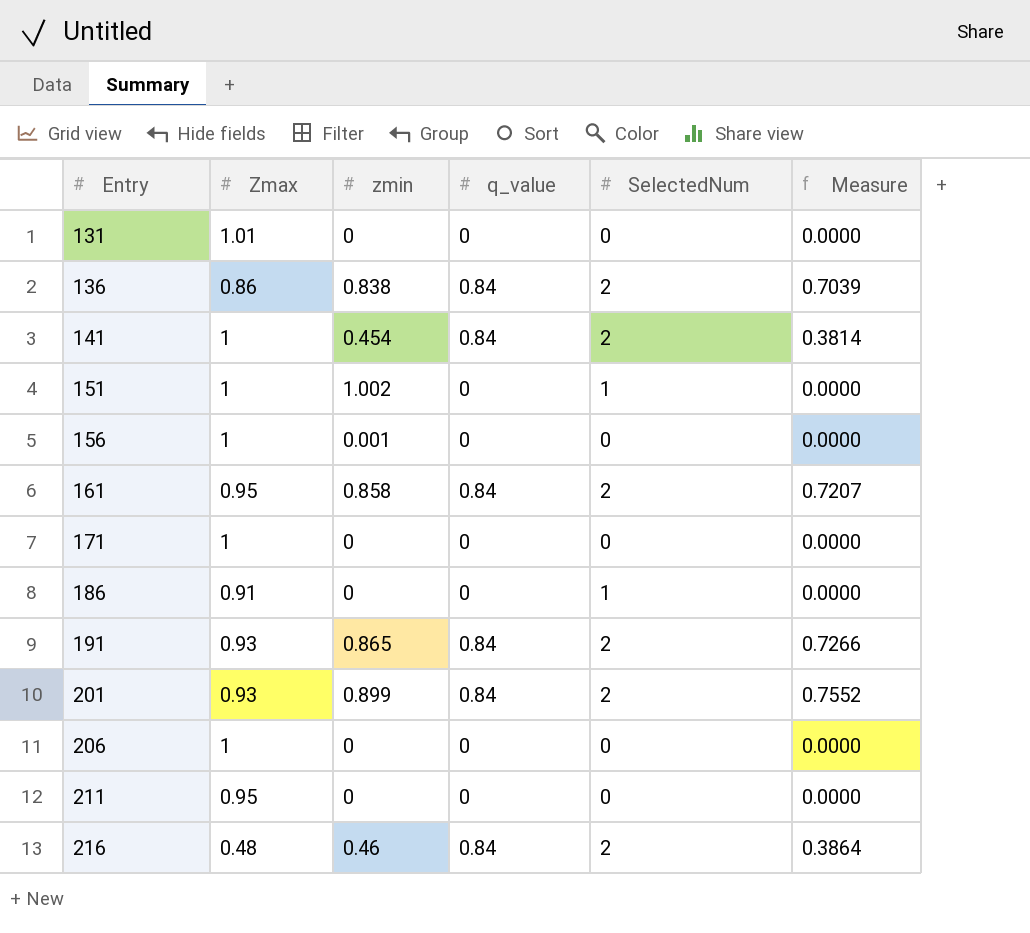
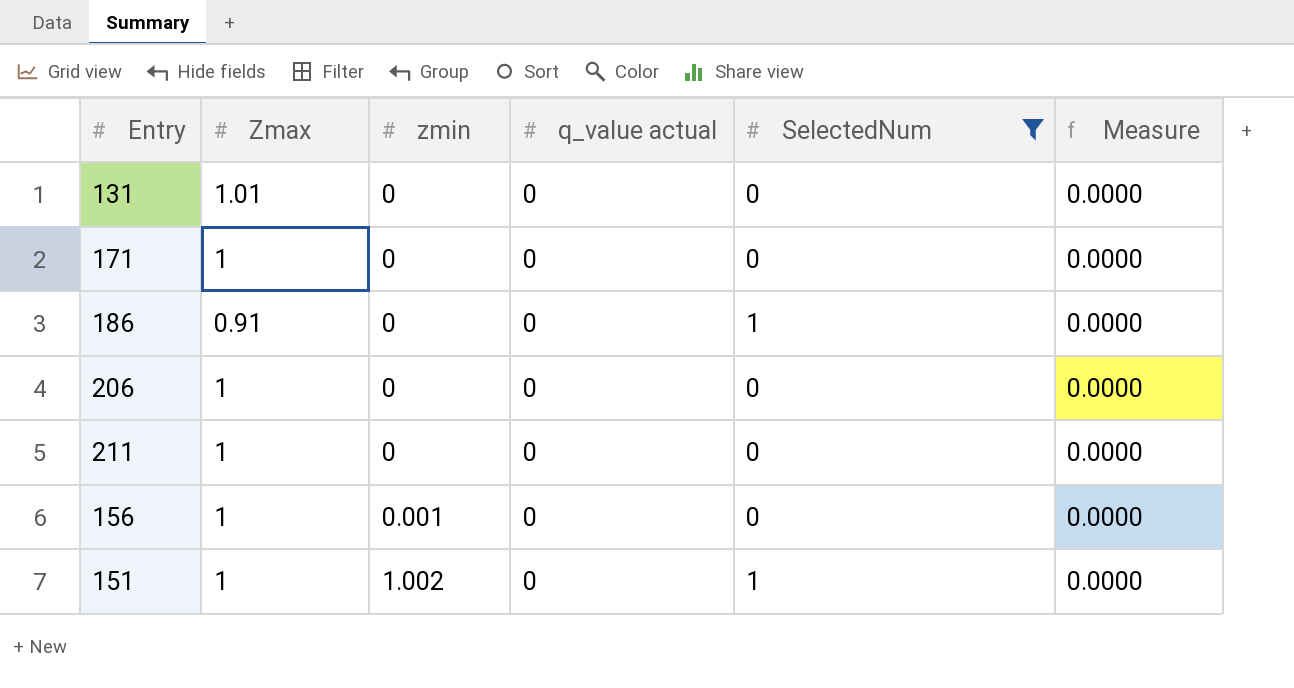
filter: none -> SelectedNum != 2
row order: Entry ascending -> zmin ascending
column name: q_value -> q_value actual
211 | Zmax: 0.95 -> 1

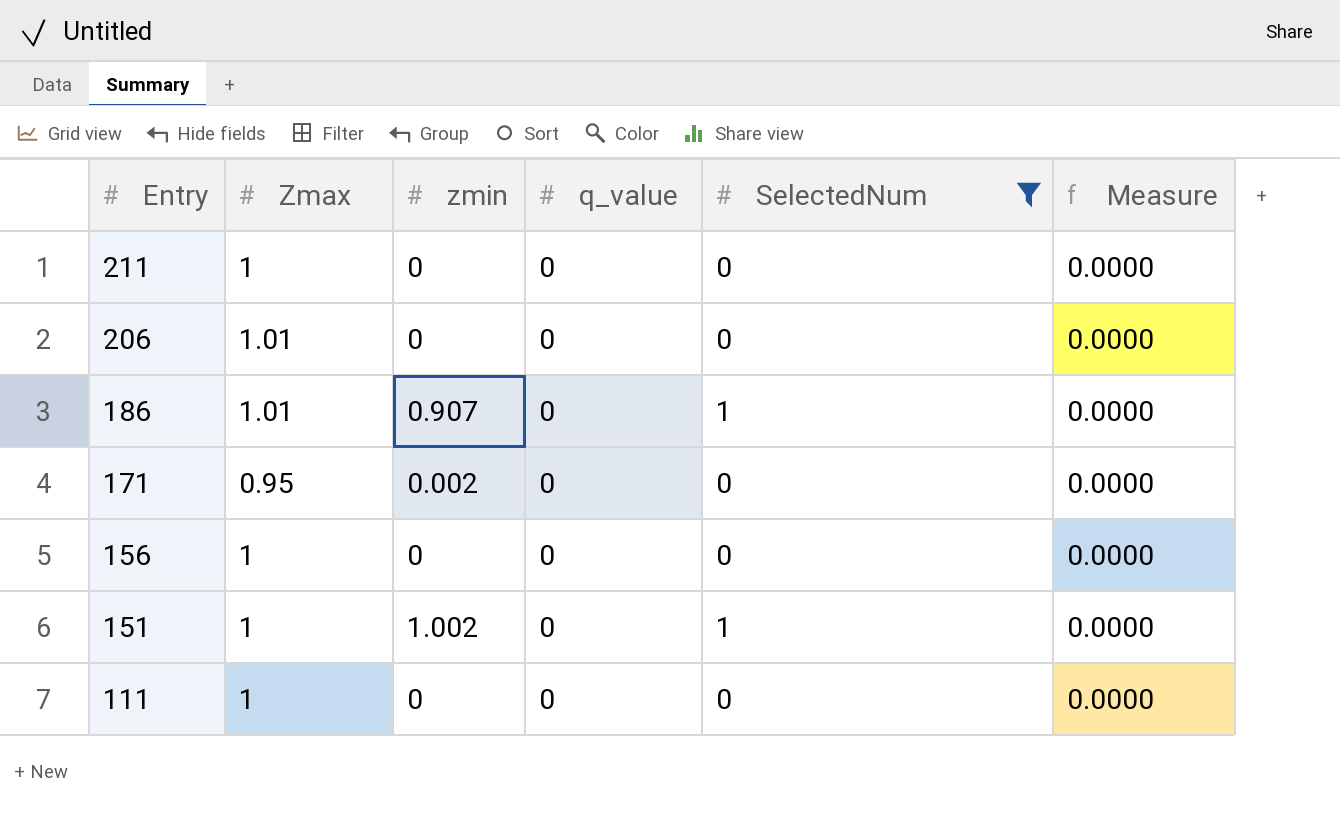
row order: zmin ascending -> Entry descending
column name: q_value actual -> q_value
row 131: 1.01 | 0 | 0 | 0 | 0.0000 -> none
206 | Zmax: 1 -> 1.01
186 | Zmax: 0.91 -> 1.01
186 | zmin: 0 -> 0.907
171 | Zmax: 1 -> 0.95
171 | zmin: 0 -> 0.002
156 | zmin: 0.001 -> 0
row 111: none -> 1 | 0 | 0 | 0 | 0.0000

